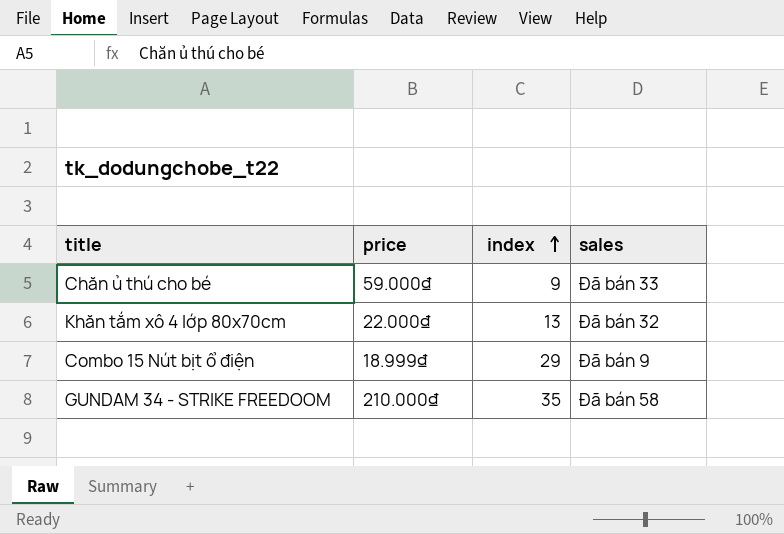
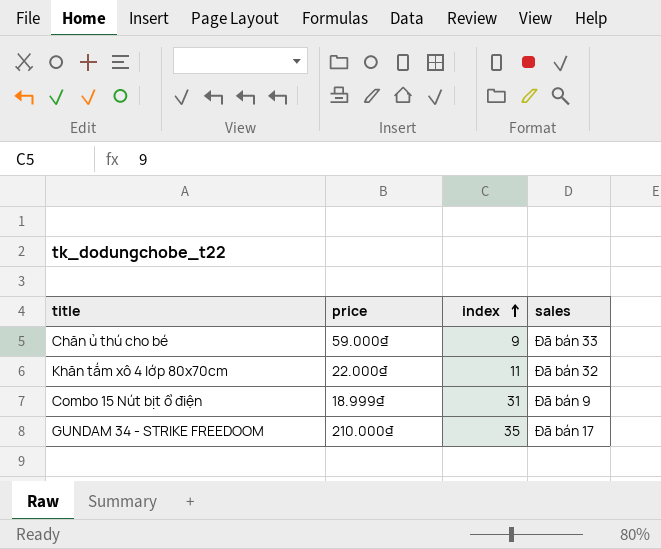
Khăn tắm xô 4 lớp 80x70cm | index: 13 -> 11
Combo 15 Nút bịt ổ điện | index: 29 -> 31
GUNDAM 34 - STRIKE FREEDOOM | sales: Đã bán 58 -> Đã bán 17

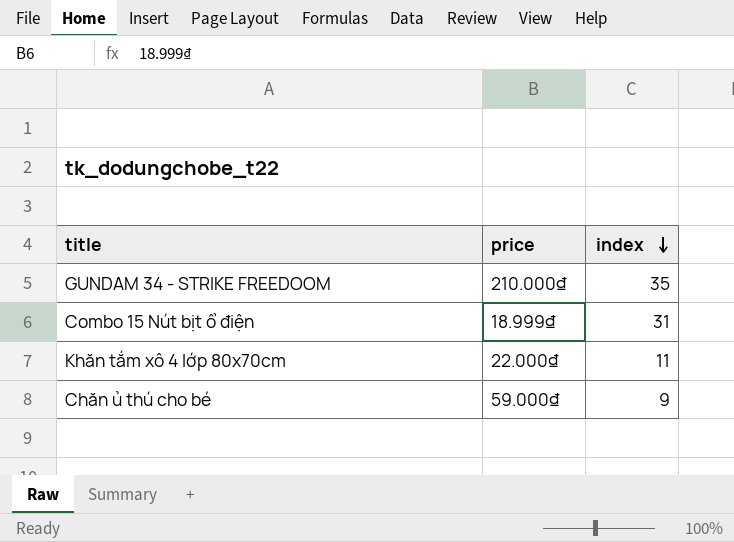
row order: index ascending -> index descending
column sales | position: 4 -> none

